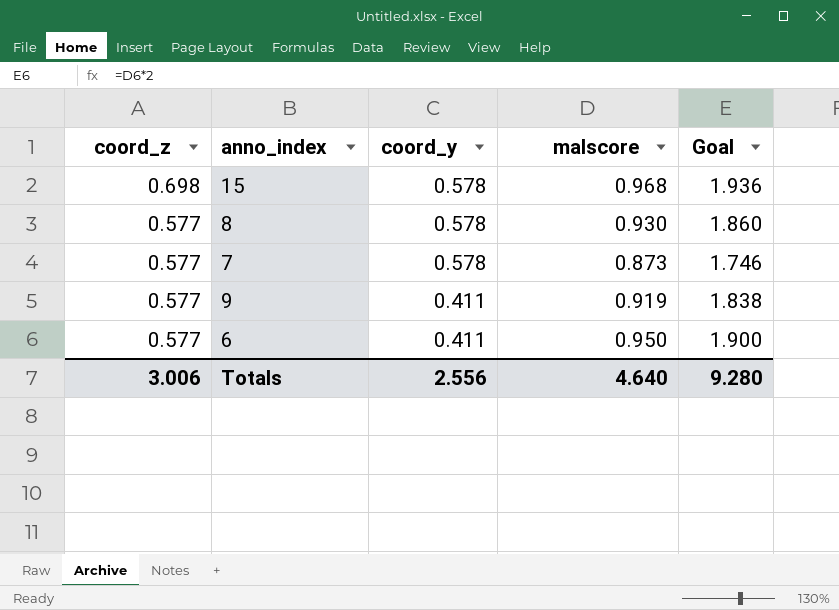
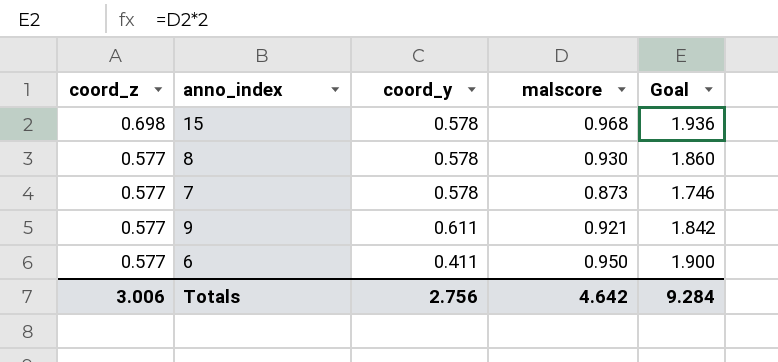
9 | coord_y: 0.411 -> 0.611
9 | malscore: 0.919 -> 0.921
9 | Goal: 1.838 -> 1.842
Totals | coord_y: 2.556 -> 2.756
Totals | malscore: 4.640 -> 4.642
Totals | Goal: 9.280 -> 9.284

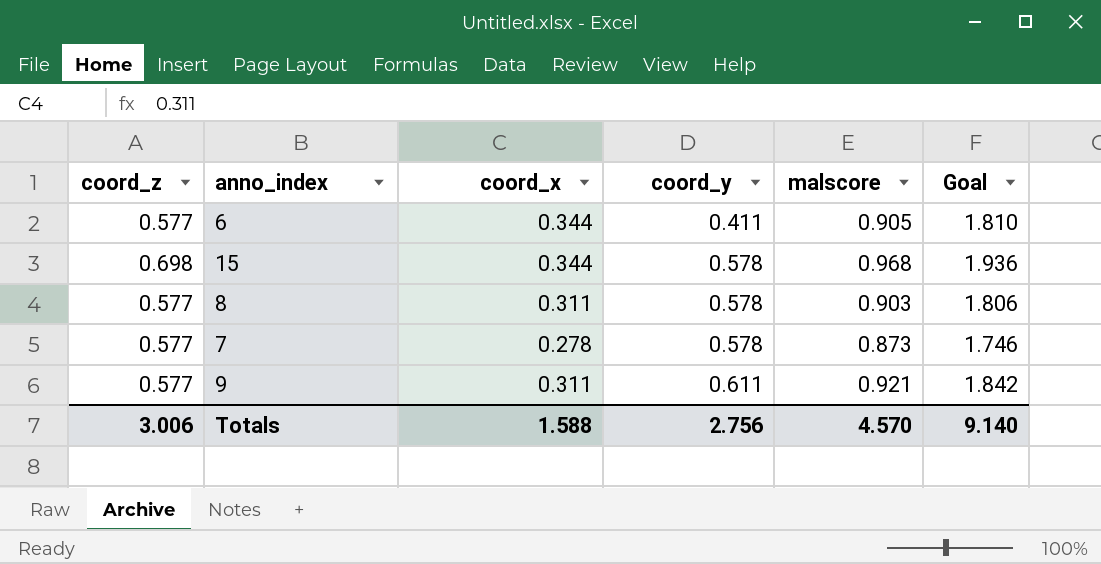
row order: coord_z descending -> coord_y ascending
column coord_x | position: none -> 3
6 | malscore: 0.950 -> 0.905
6 | Goal: 1.900 -> 1.810
8 | malscore: 0.930 -> 0.903
8 | Goal: 1.860 -> 1.806
Totals | malscore: 4.642 -> 4.570
Totals | Goal: 9.284 -> 9.140

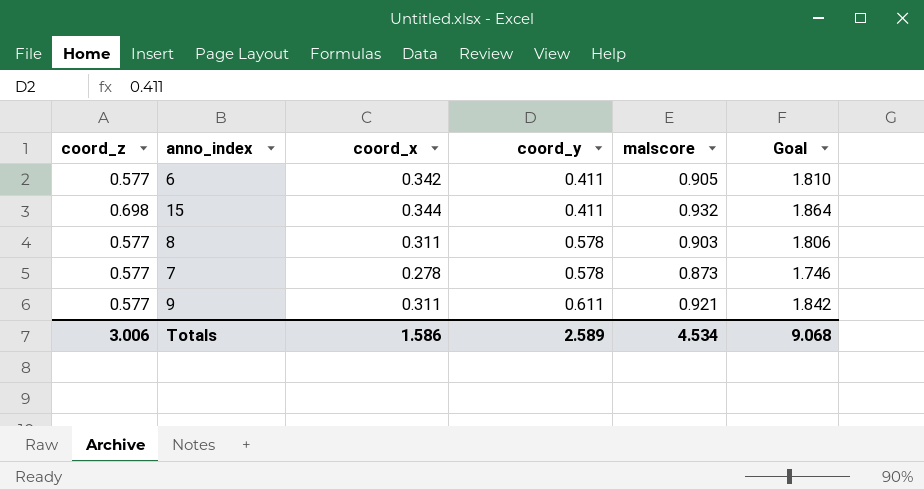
6 | coord_x: 0.344 -> 0.342
15 | coord_y: 0.578 -> 0.411
15 | malscore: 0.968 -> 0.932
15 | Goal: 1.936 -> 1.864
Totals | coord_x: 1.588 -> 1.586
Totals | coord_y: 2.756 -> 2.589
Totals | malscore: 4.570 -> 4.534
Totals | Goal: 9.140 -> 9.068

